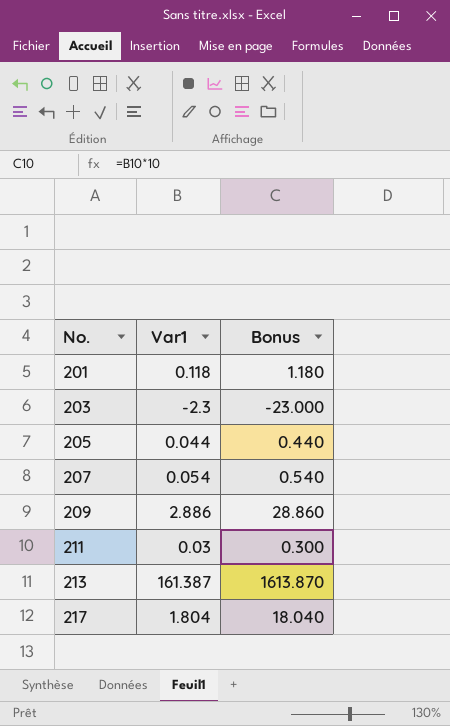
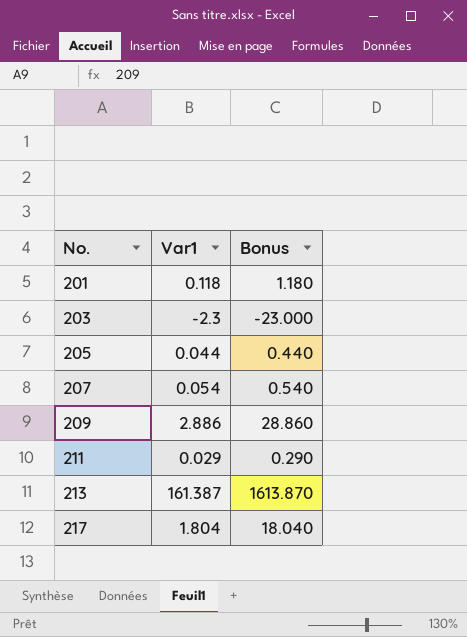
211 | Var1: 0.03 -> 0.029
211 | Bonus: 0.300 -> 0.290

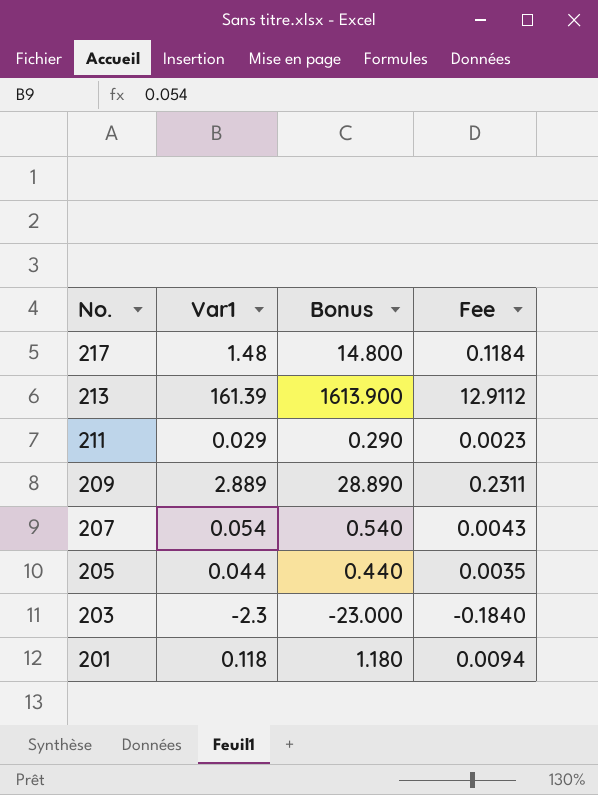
row order: No. ascending -> No. descending
column Fee | formula: none -> [Var1] * 0.08
217 | Var1: 1.804 -> 1.48
217 | Bonus: 18.040 -> 14.800
213 | Var1: 161.387 -> 161.39
213 | Bonus: 1613.870 -> 1613.900
209 | Var1: 2.886 -> 2.889
209 | Bonus: 28.860 -> 28.890

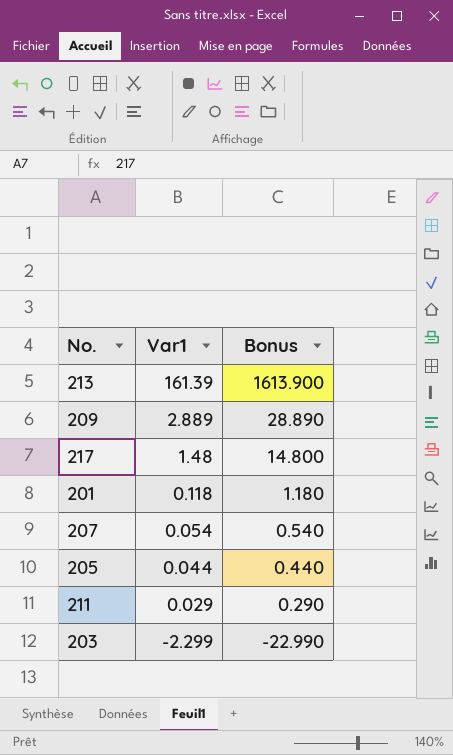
row order: No. descending -> Var1 descending
column Fee | formula: [Var1] * 0.08 -> none
203 | Var1: -2.3 -> -2.299
203 | Bonus: -23.000 -> -22.990

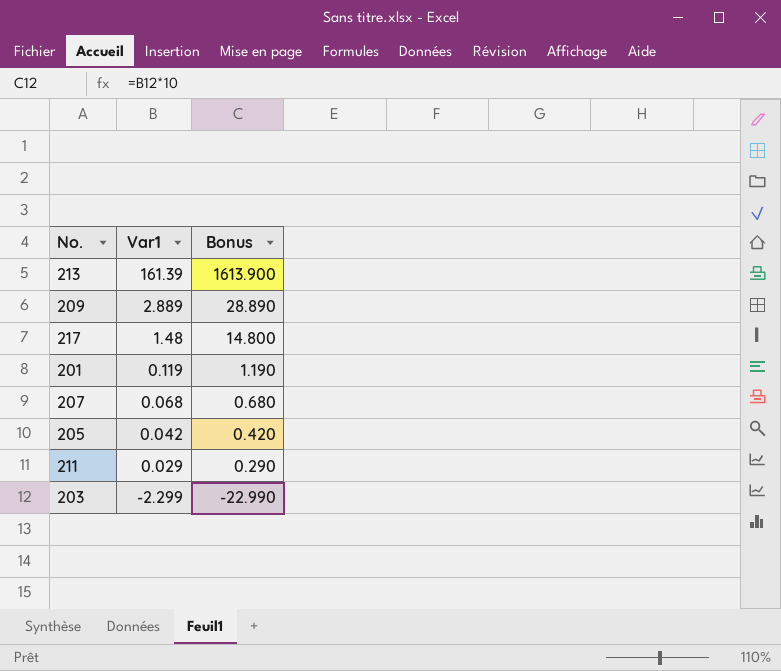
201 | Var1: 0.118 -> 0.119
201 | Bonus: 1.180 -> 1.190
207 | Var1: 0.054 -> 0.068
207 | Bonus: 0.540 -> 0.680
205 | Var1: 0.044 -> 0.042
205 | Bonus: 0.440 -> 0.420

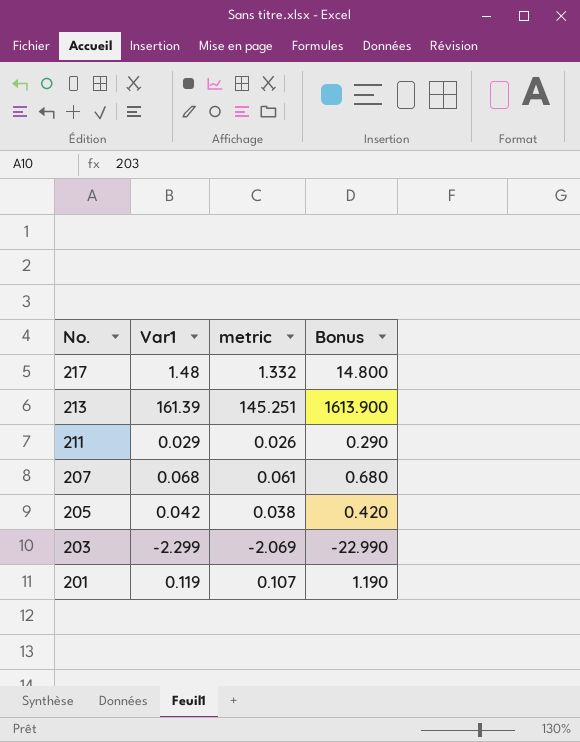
row order: Var1 descending -> No. descending
column metric | formula: none -> [Var1] * 0.9
row 209: 2.889 | 28.890 -> none

